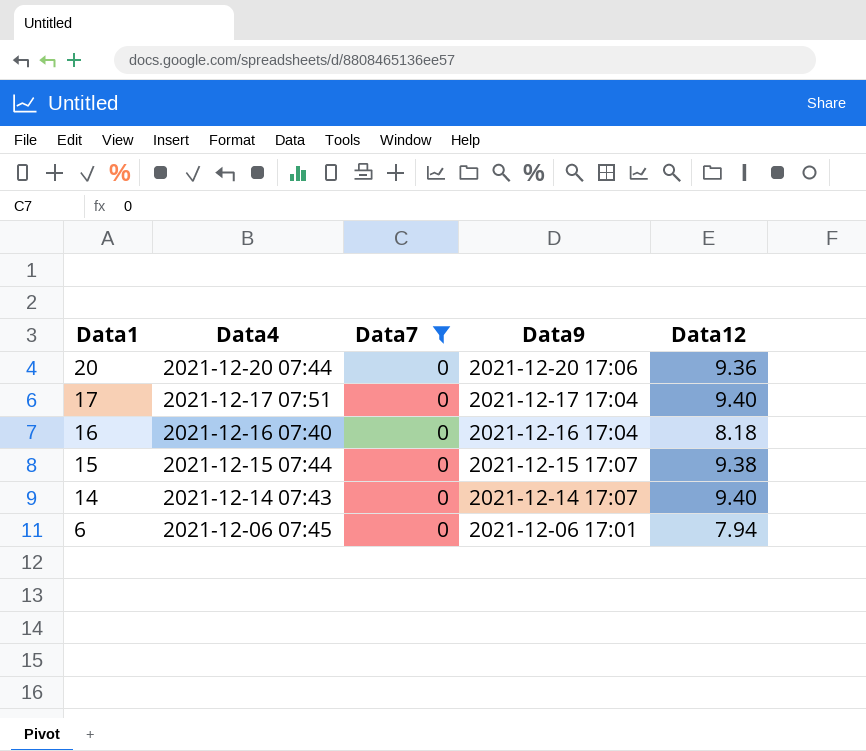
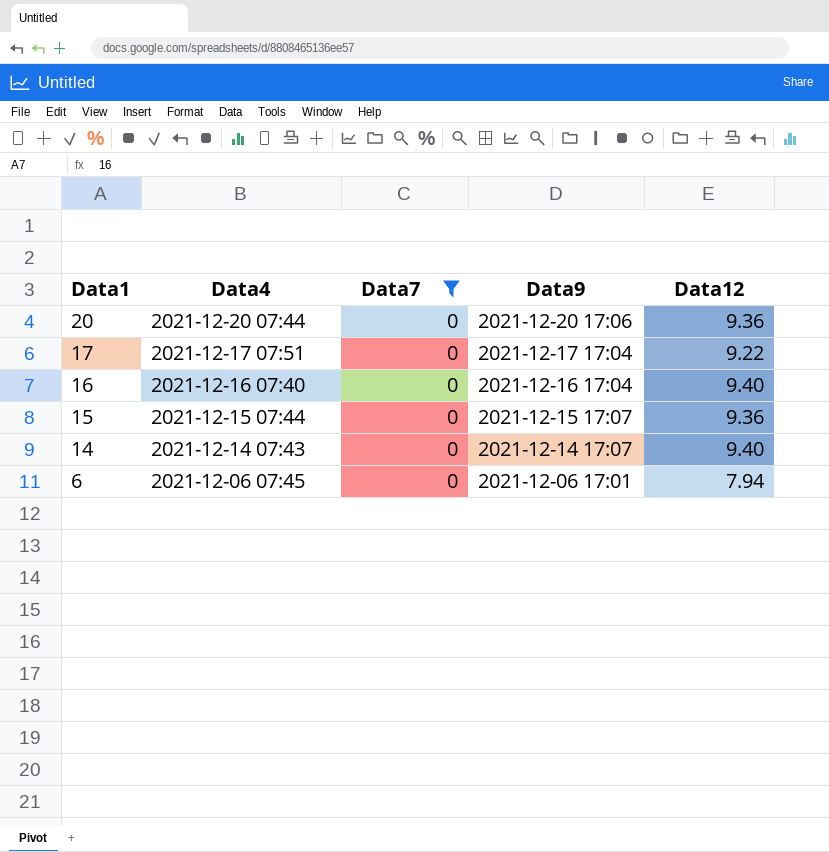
17 | Data12: 9.40 -> 9.22
16 | Data12: 8.18 -> 9.40
15 | Data12: 9.38 -> 9.36

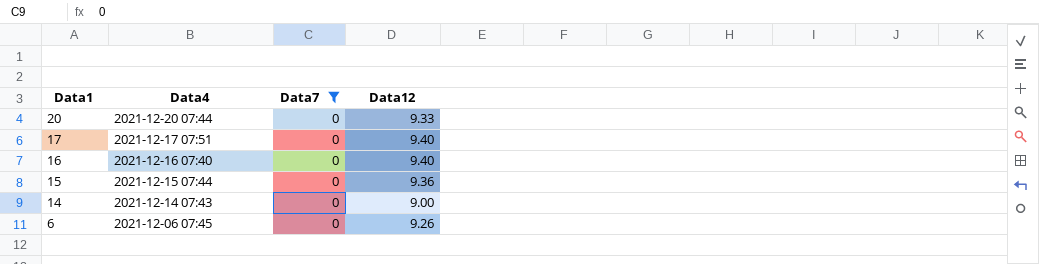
column Data9 | position: 4 -> none
20 | Data12: 9.36 -> 9.33
17 | Data12: 9.22 -> 9.40
14 | Data12: 9.40 -> 9.00
6 | Data12: 7.94 -> 9.26

